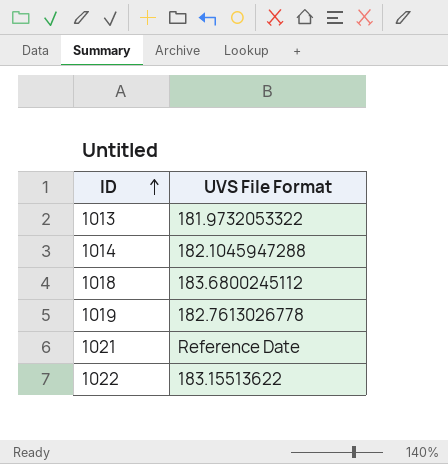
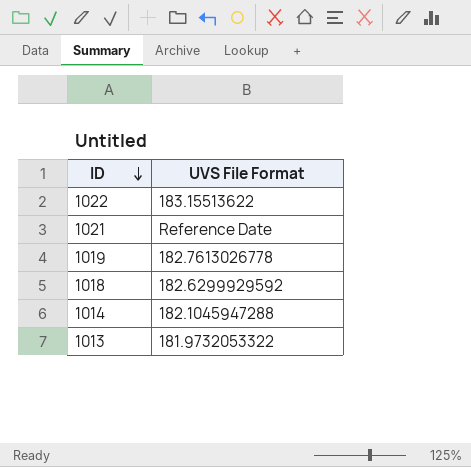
row order: ID ascending -> ID descending
1018 | UVS File Format: 183.6800245112 -> 182.6299929592

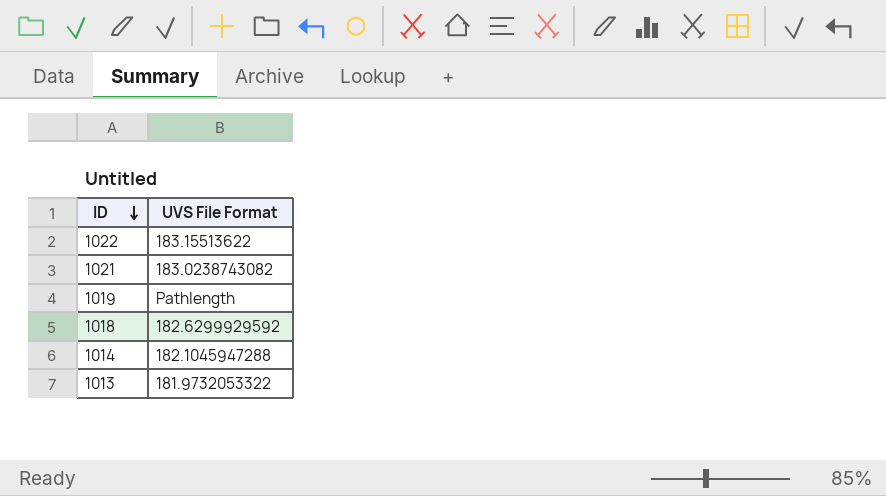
1021 | UVS File Format: Reference Date -> 183.0238743082
1019 | UVS File Format: 182.7613026778 -> Pathlength

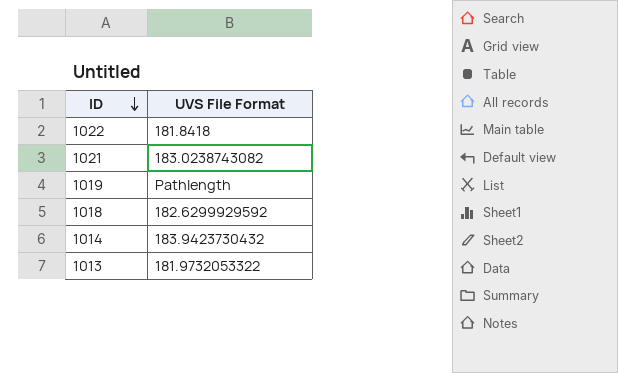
1022 | UVS File Format: 183.15513622 -> 181.8418
1014 | UVS File Format: 182.1045947288 -> 183.9423730432

